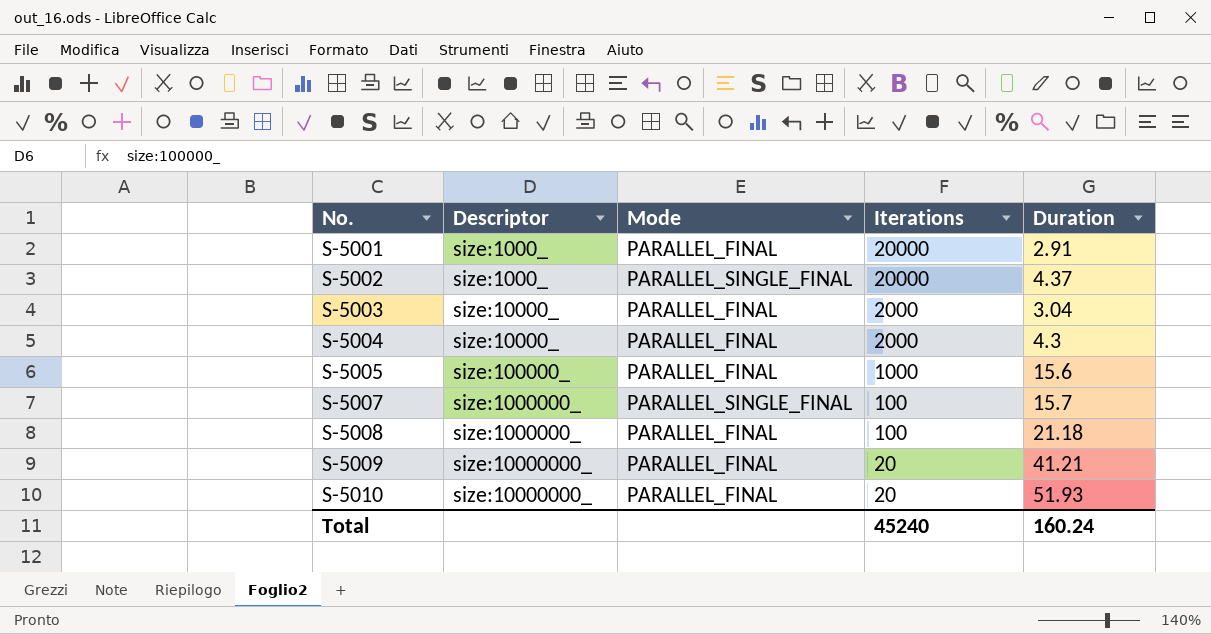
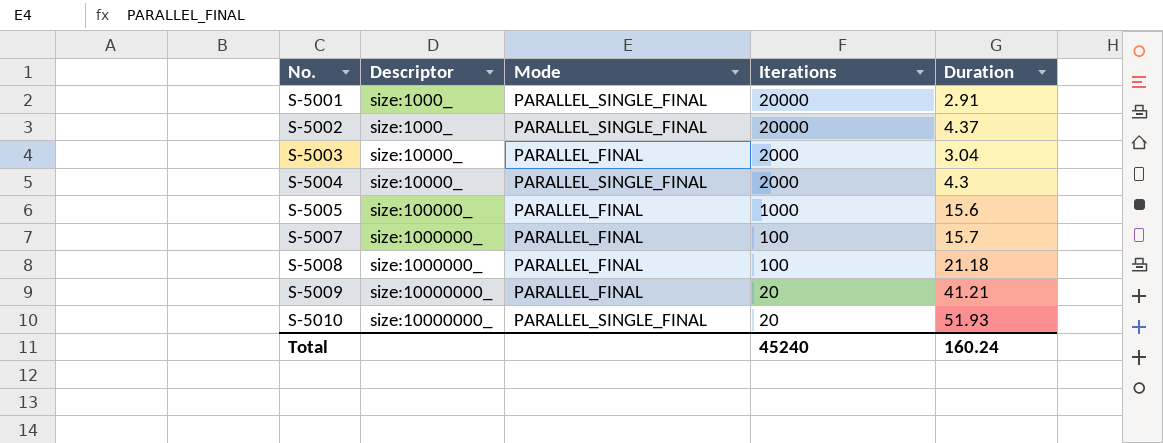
S-5001 | Mode: PARALLEL_FINAL -> PARALLEL_SINGLE_FINAL
S-5004 | Mode: PARALLEL_FINAL -> PARALLEL_SINGLE_FINAL
S-5007 | Mode: PARALLEL_SINGLE_FINAL -> PARALLEL_FINAL
S-5010 | Mode: PARALLEL_FINAL -> PARALLEL_SINGLE_FINAL

